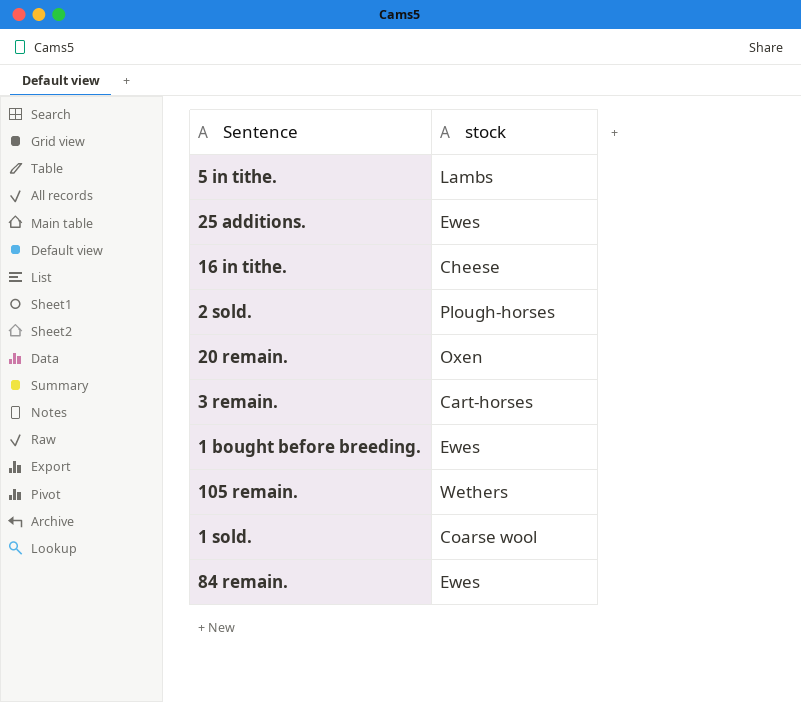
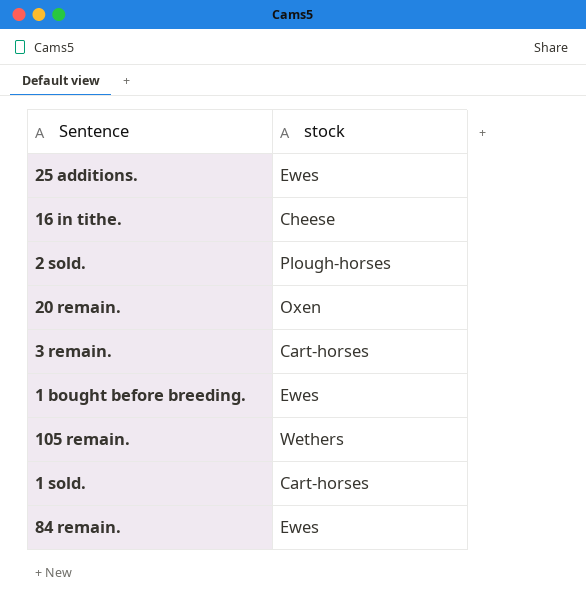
row 5 in tithe.: Lambs -> none
1 sold. | stock: Coarse wool -> Cart-horses

